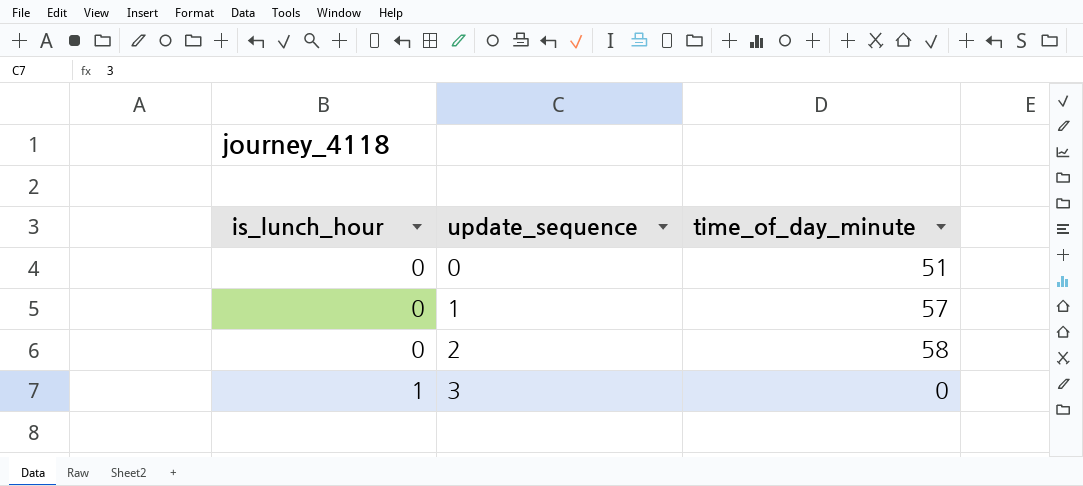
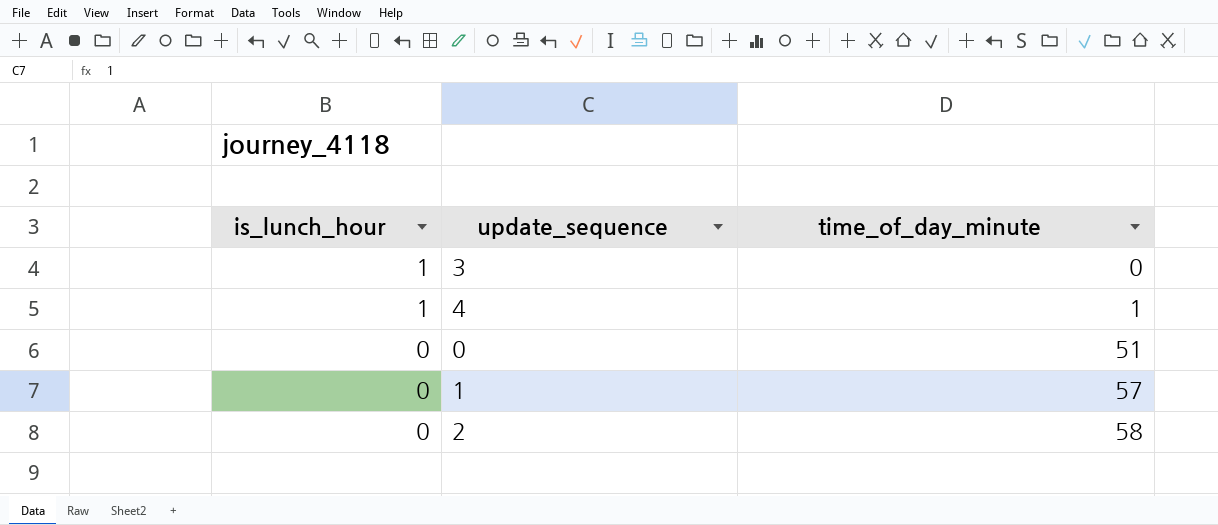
row order: is_lunch_hour ascending -> is_lunch_hour descending
row 4: none -> 1 | 1

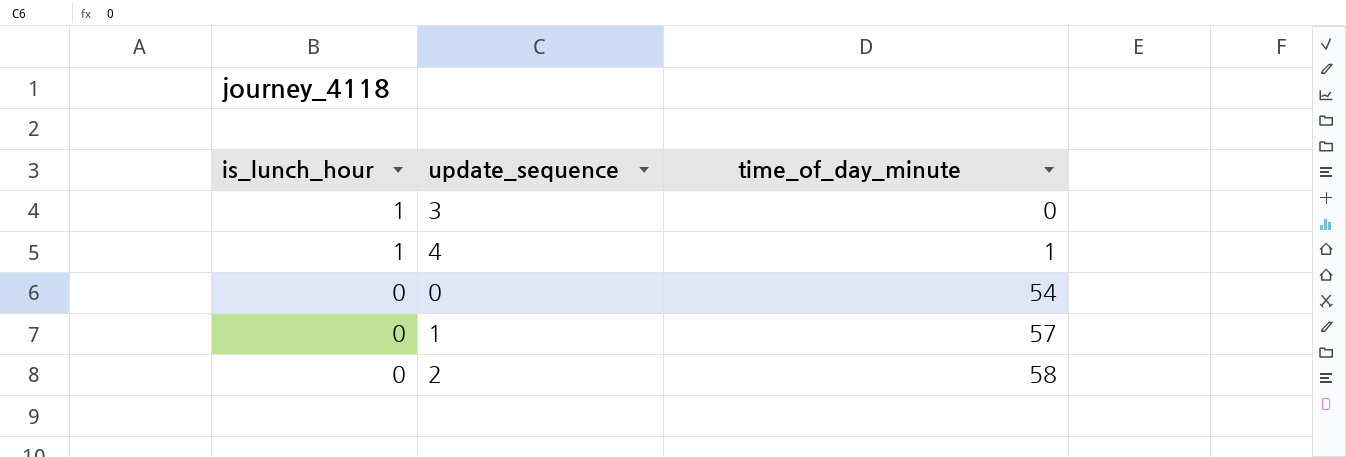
0 | time_of_day_minute: 51 -> 54

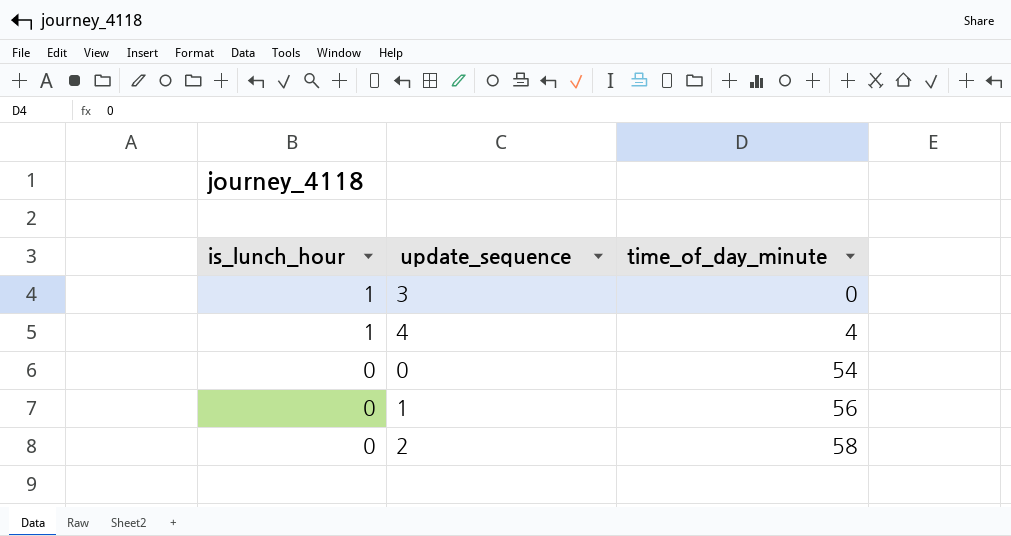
4 | time_of_day_minute: 1 -> 4
1 | time_of_day_minute: 57 -> 56

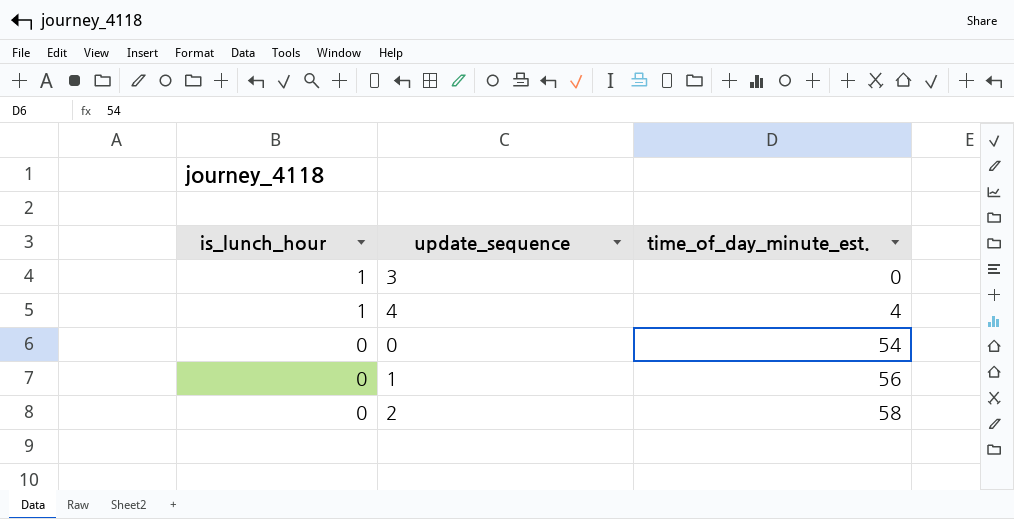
column name: time_of_day_minute -> time_of_day_minute_est.

